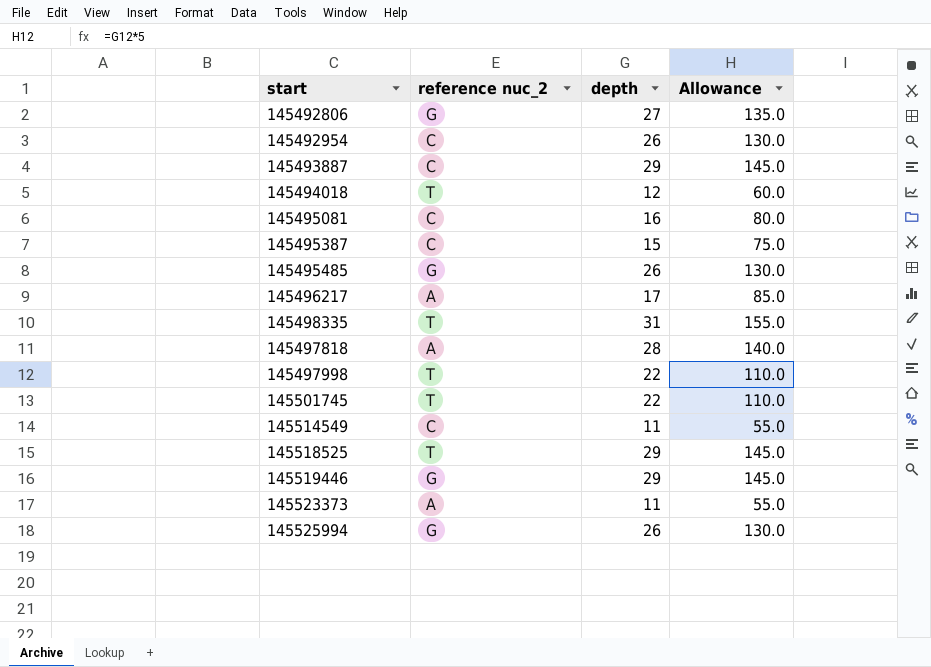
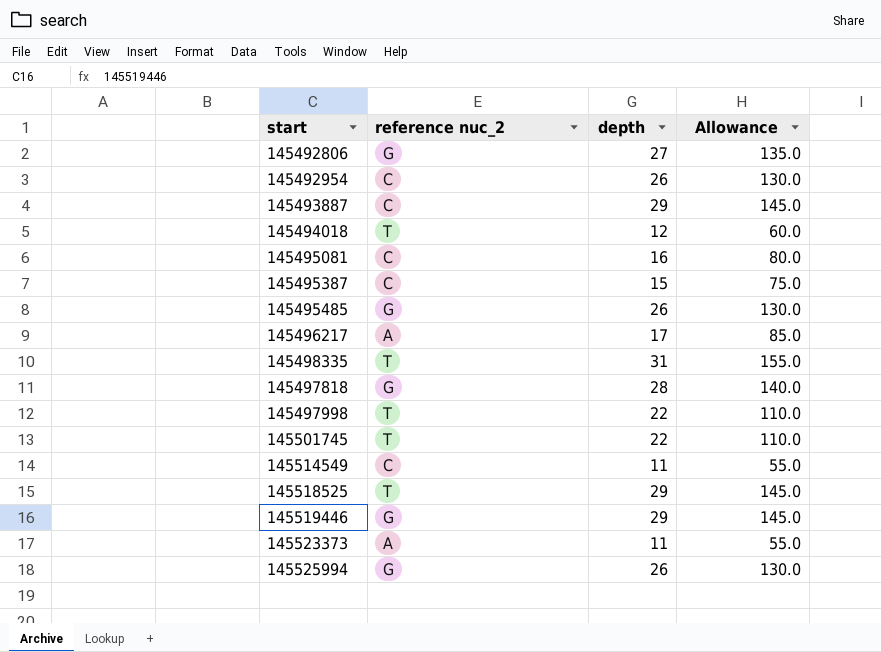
145497818 | reference nuc_2: A -> G

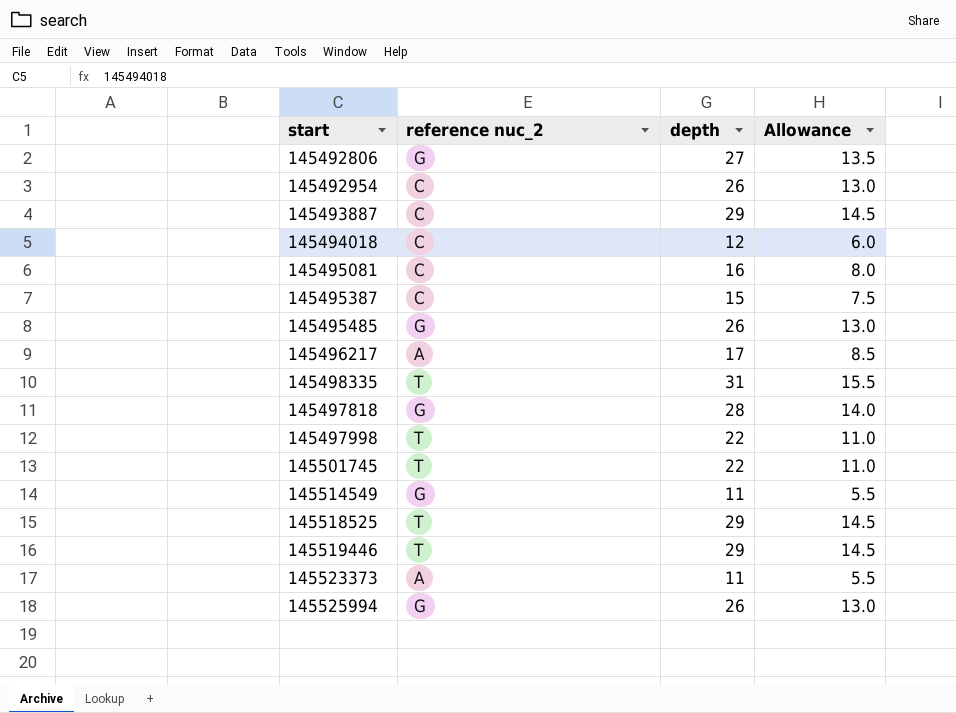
column Allowance | formula: [depth] * 5 -> [depth] * 0.5
145494018 | reference nuc_2: T -> C
145514549 | reference nuc_2: C -> G
145519446 | reference nuc_2: G -> T

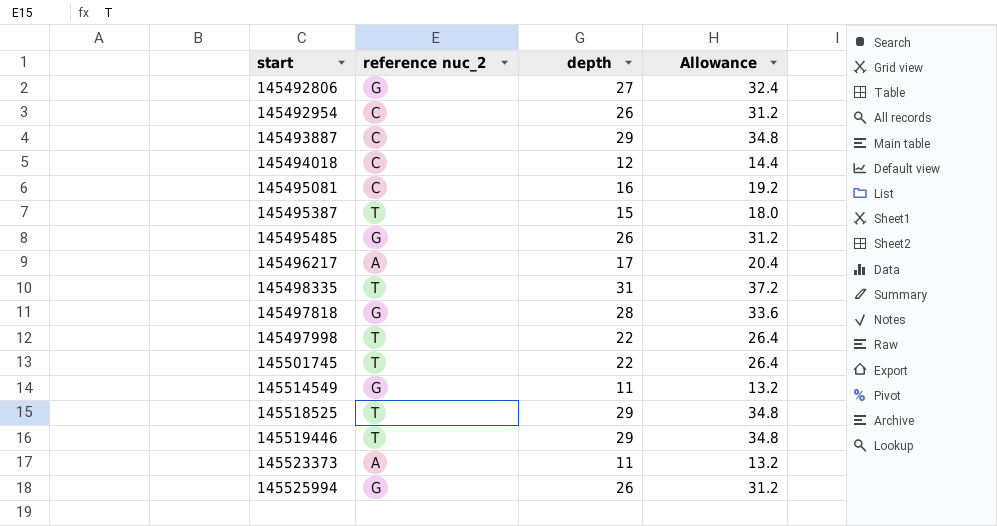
column Allowance | formula: [depth] * 0.5 -> [depth] * 1.2
145495387 | reference nuc_2: C -> T

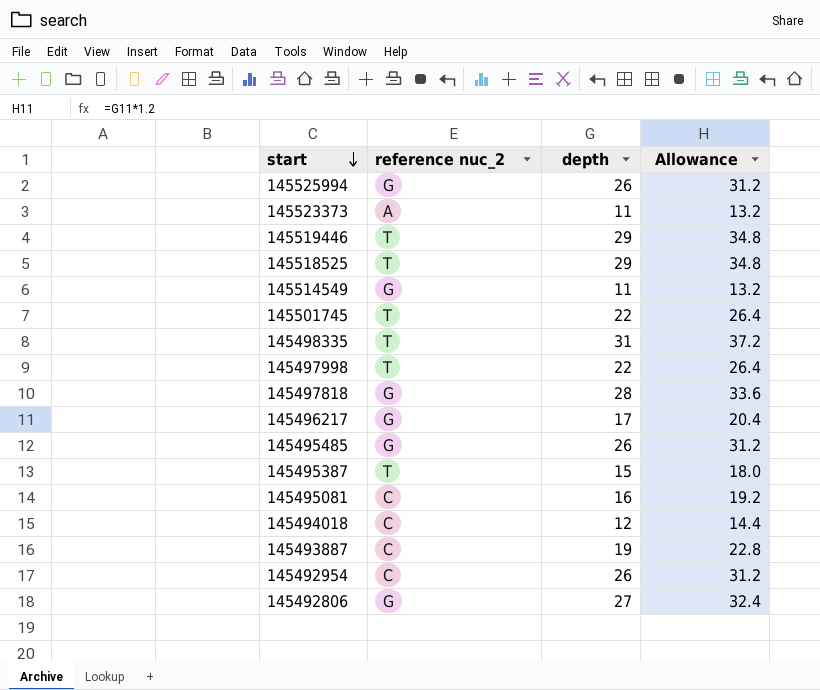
row order: none -> start descending
145496217 | reference nuc_2: A -> G
145493887 | depth: 29 -> 19
145493887 | Allowance: 34.8 -> 22.8

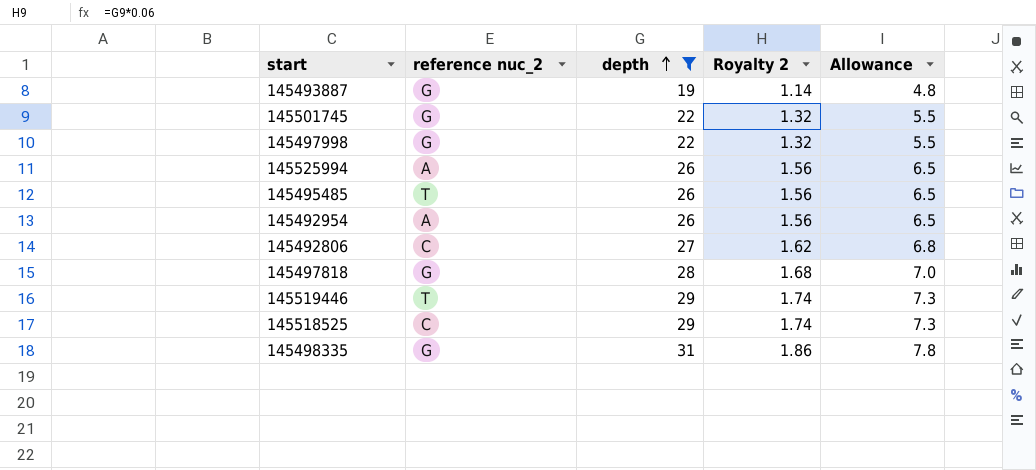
filter: none -> depth >= 19
row order: start descending -> depth ascending
column Royalty 2 | formula: none -> [depth] * 0.06
column Allowance | formula: [depth] * 1.2 -> [depth] * 0.25
145493887 | reference nuc_2: C -> G
145501745 | reference nuc_2: T -> G
145497998 | reference nuc_2: T -> G
145525994 | reference nuc_2: G -> A
145495485 | reference nuc_2: G -> T
145492954 | reference nuc_2: C -> A
145492806 | reference nuc_2: G -> C
145518525 | reference nuc_2: T -> C
145498335 | reference nuc_2: T -> G

